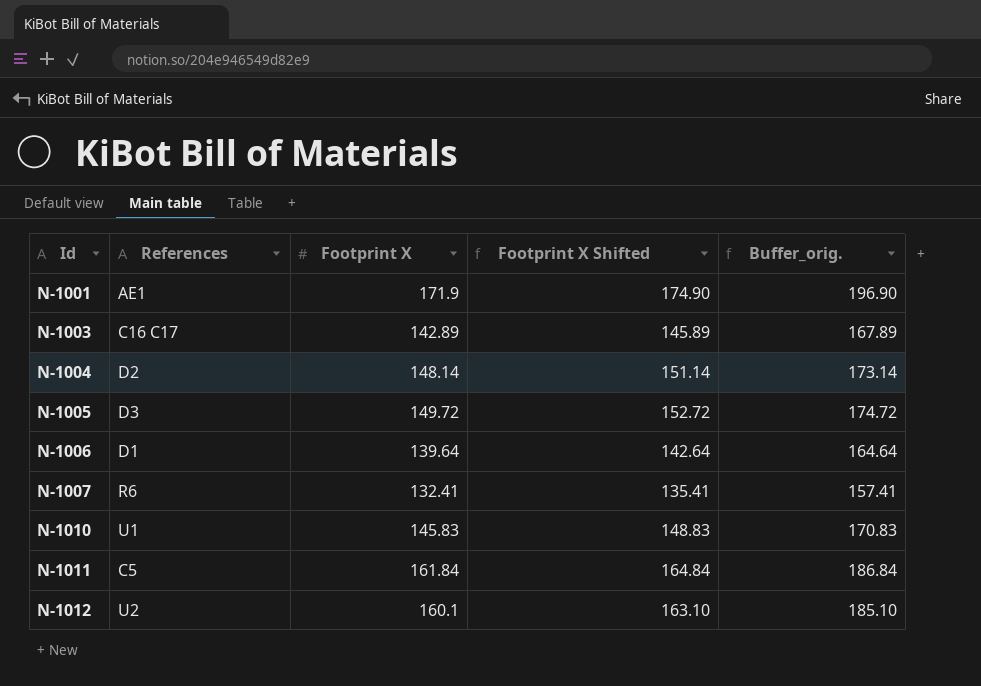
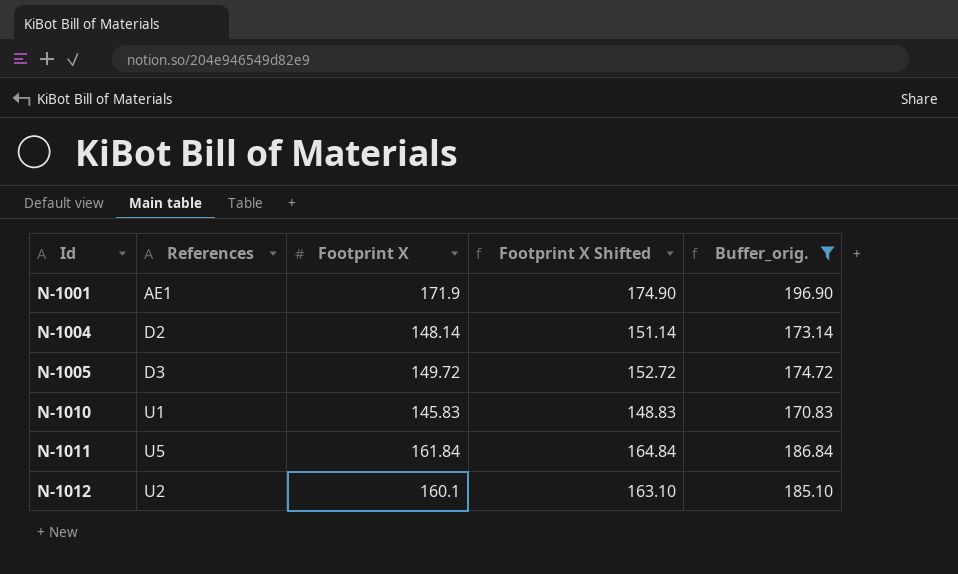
filter: none -> Buffer_orig. >= 170.83
N-1011 | References: C5 -> U5

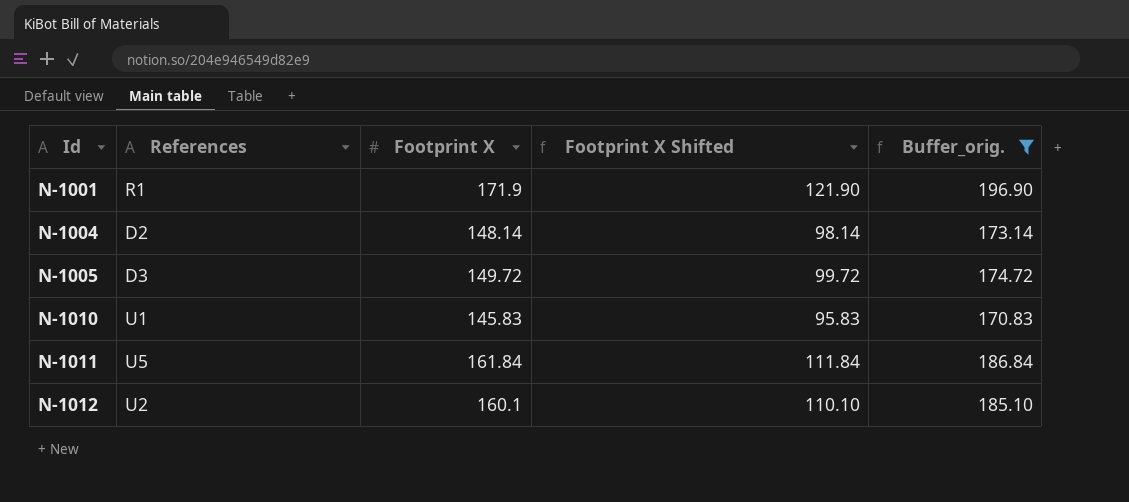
column Footprint X Shifted | formula: [Footprint X] + 3 -> [Footprint X] - 50
N-1001 | References: AE1 -> R1

